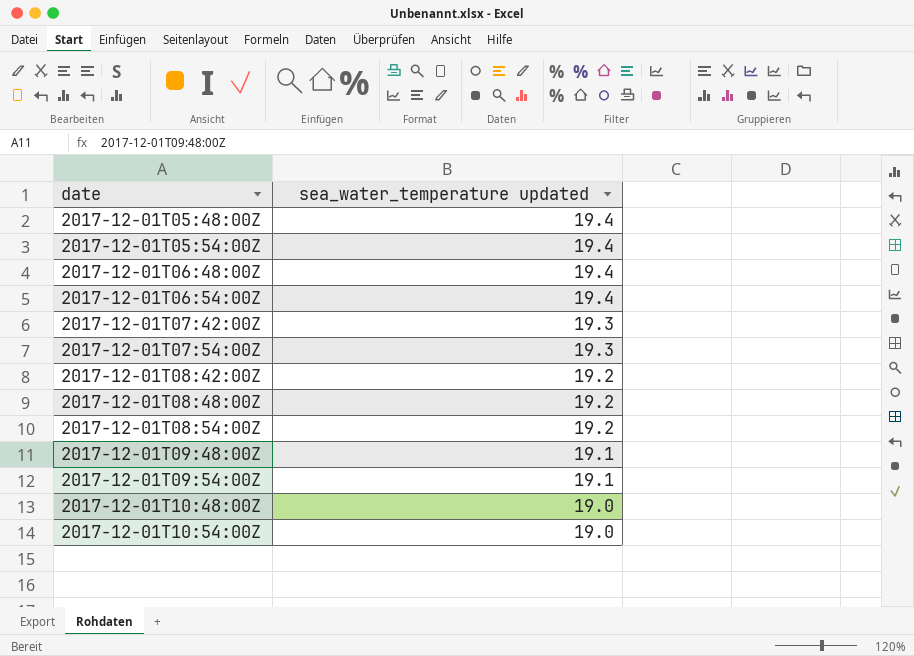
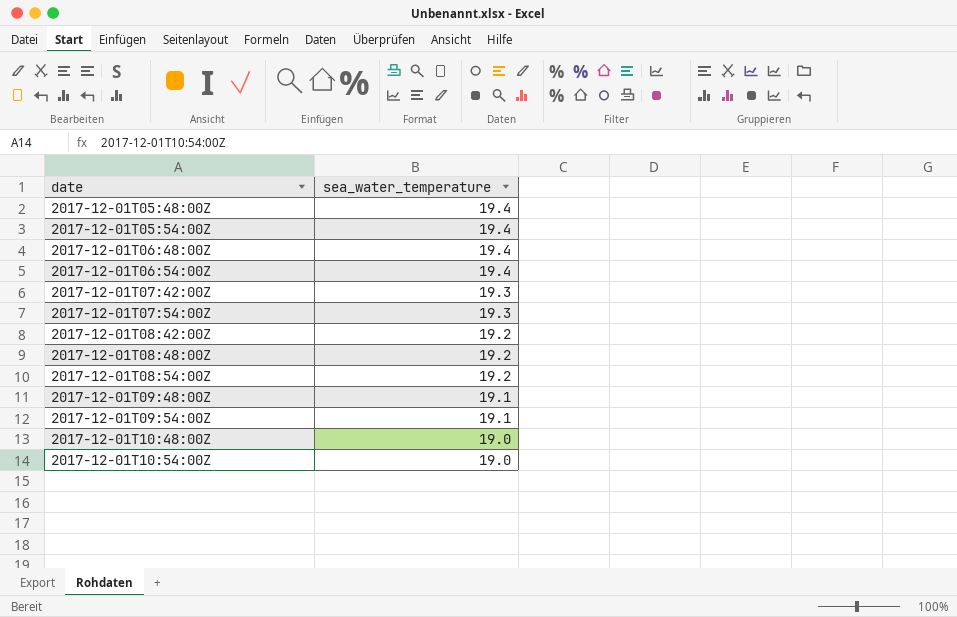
column name: sea_water_temperature updated -> sea_water_temperature

